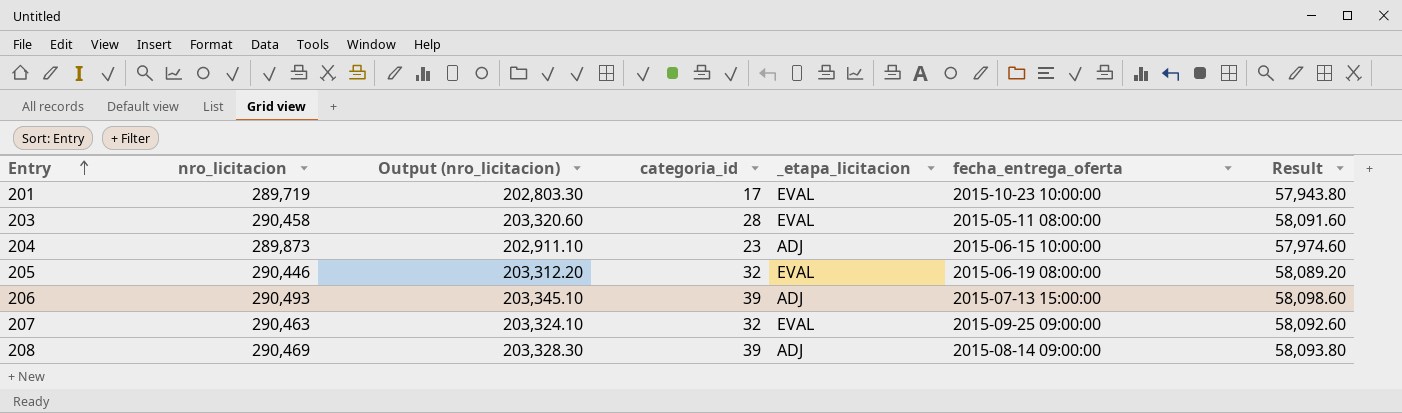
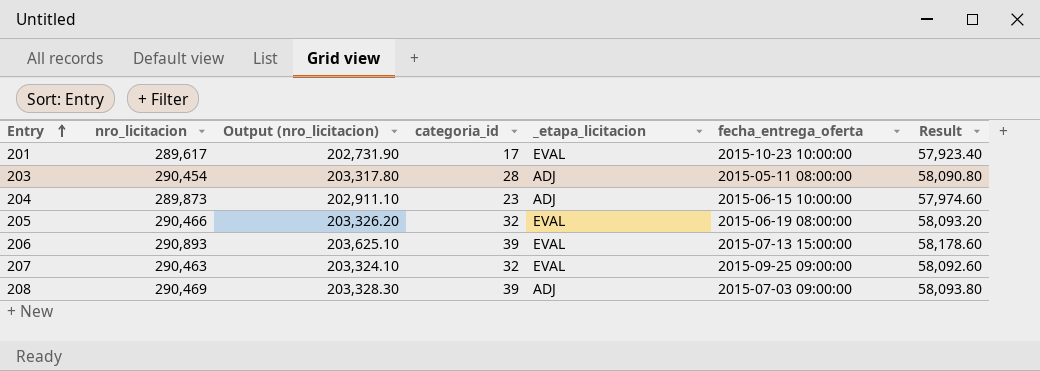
201 | nro_licitacion: 289,719 -> 289,617
201 | Output (nro_licitacion): 202,803.30 -> 202,731.90
201 | Result: 57,943.80 -> 57,923.40
203 | nro_licitacion: 290,458 -> 290,454
203 | Output (nro_licitacion): 203,320.60 -> 203,317.80
203 | _etapa_licitacion: EVAL -> ADJ
203 | Result: 58,091.60 -> 58,090.80
205 | nro_licitacion: 290,446 -> 290,466
205 | Output (nro_licitacion): 203,312.20 -> 203,326.20
205 | Result: 58,089.20 -> 58,093.20
206 | nro_licitacion: 290,493 -> 290,893
206 | Output (nro_licitacion): 203,345.10 -> 203,625.10
206 | _etapa_licitacion: ADJ -> EVAL
206 | Result: 58,098.60 -> 58,178.60
208 | fecha_entrega_oferta: 2015-08-14 09:00:00 -> 2015-07-03 09:00:00

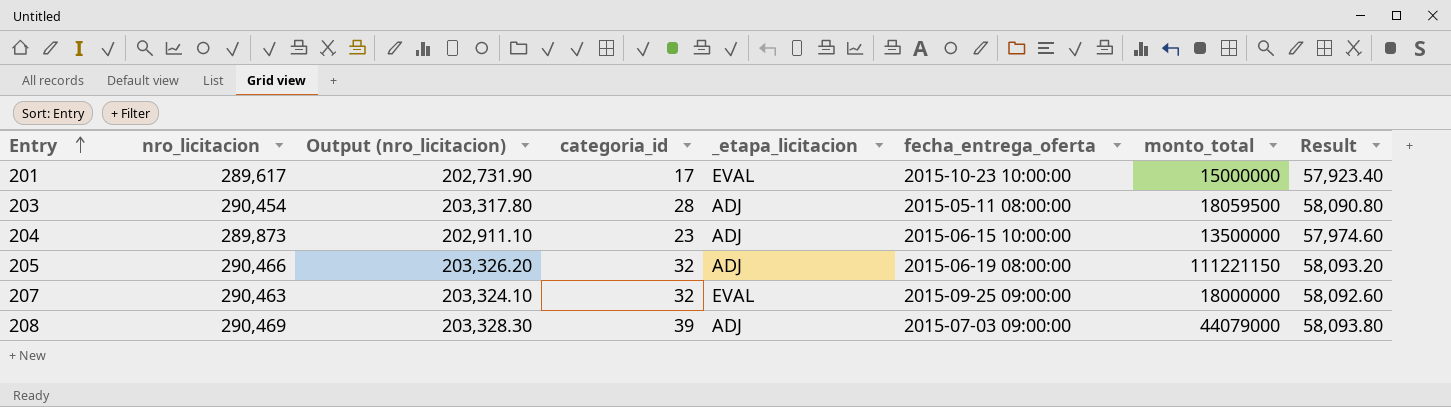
column monto_total | position: none -> 7
row 206: 290,893 | 203,625.10 | 39 | EVAL | 2015-07-13 15:00:00 | 58,178.60 -> none
205 | _etapa_licitacion: EVAL -> ADJ

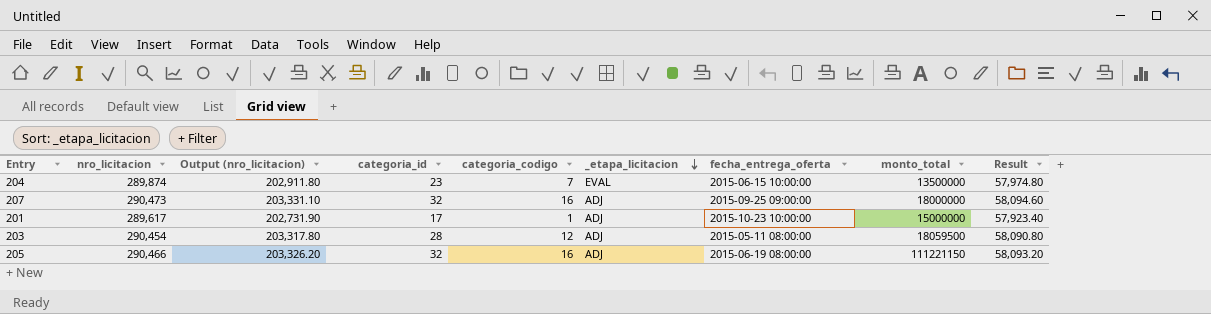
row order: Entry ascending -> _etapa_licitacion descending
column categoria_codigo | position: none -> 5
row 208: 290,469 | 203,328.30 | 39 | ADJ | 2015-07-03 09:00:00 | 44079000 | 58,093.80 -> none
204 | nro_licitacion: 289,873 -> 289,874
204 | Output (nro_licitacion): 202,911.10 -> 202,911.80
204 | _etapa_licitacion: ADJ -> EVAL
204 | Result: 57,974.60 -> 57,974.80
207 | nro_licitacion: 290,463 -> 290,473
207 | Output (nro_licitacion): 203,324.10 -> 203,331.10
207 | _etapa_licitacion: EVAL -> ADJ
207 | Result: 58,092.60 -> 58,094.60
201 | _etapa_licitacion: EVAL -> ADJ

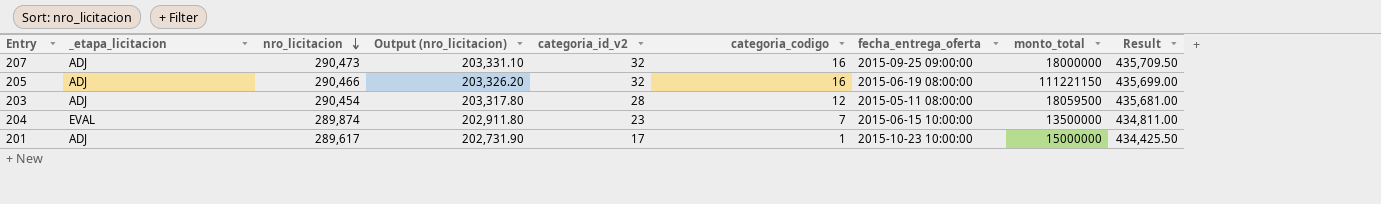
row order: _etapa_licitacion descending -> nro_licitacion descending
column _etapa_licitacion | position: 6 -> 2
column name: categoria_id -> categoria_id_v2
column Result | formula: [nro_licitacion] * 0.2 -> [nro_licitacion] * 1.5

